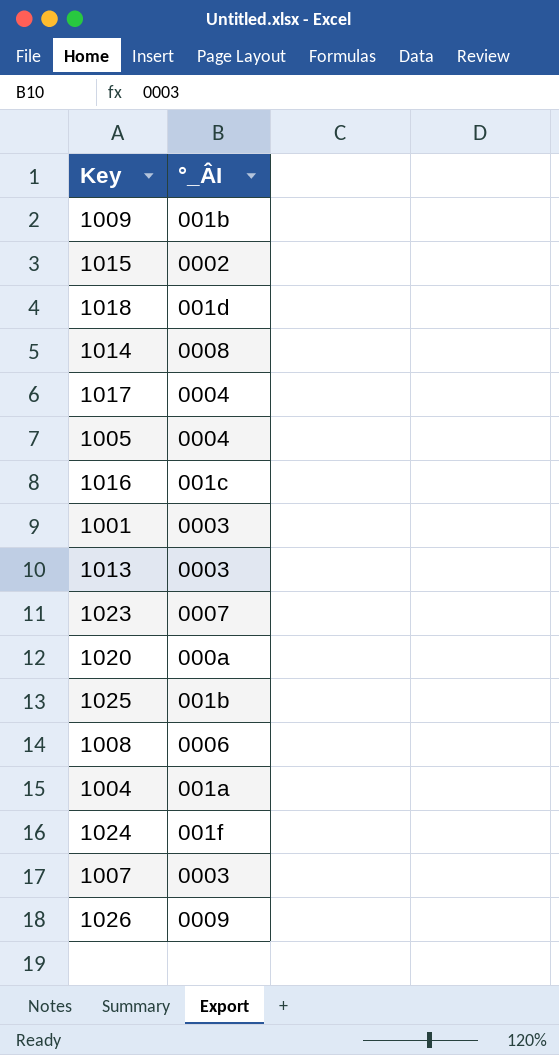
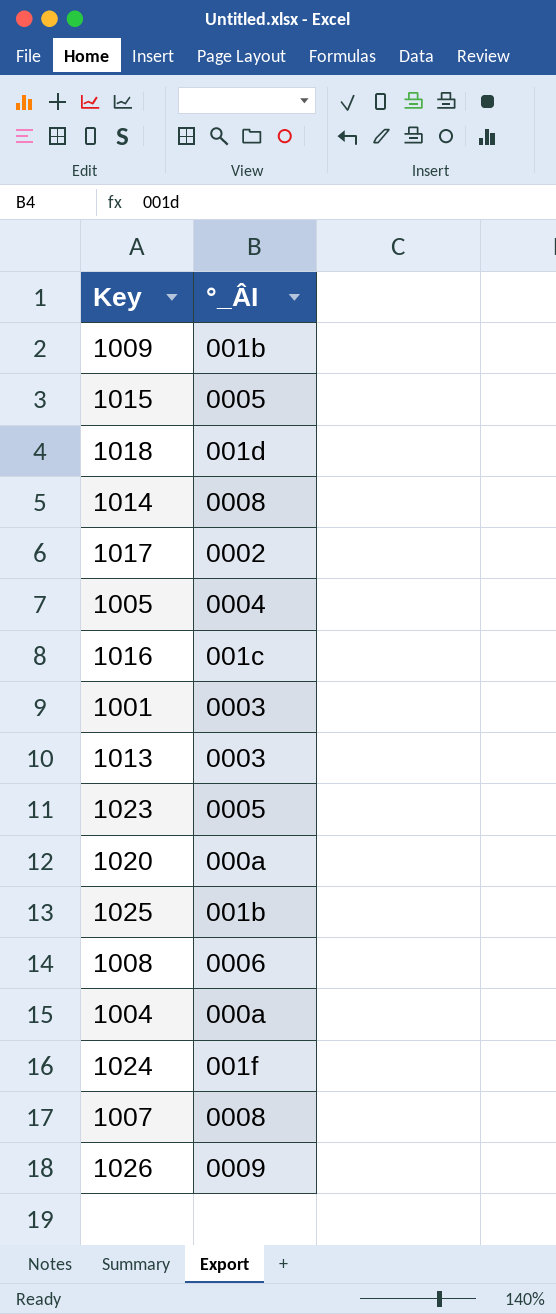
1015 | °_ÂI: 0002 -> 0005
1017 | °_ÂI: 0004 -> 0002
1023 | °_ÂI: 0007 -> 0005
1004 | °_ÂI: 001a -> 000a
1007 | °_ÂI: 0003 -> 0008

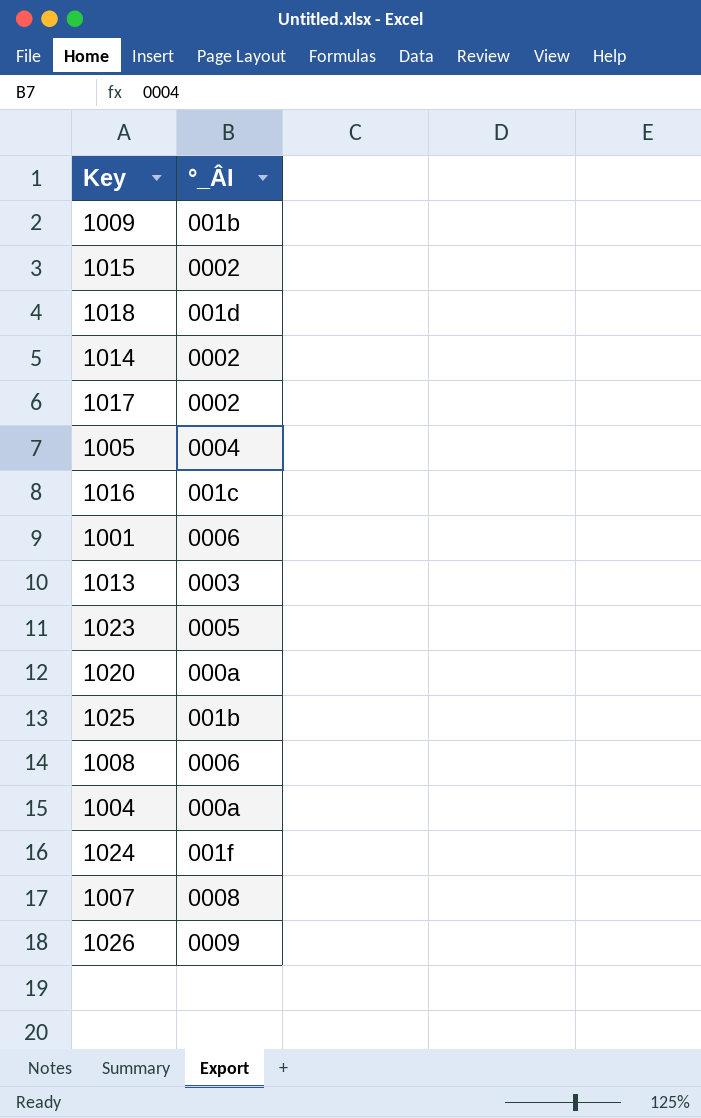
1015 | °_ÂI: 0005 -> 0002
1014 | °_ÂI: 0008 -> 0002
1001 | °_ÂI: 0003 -> 0006

